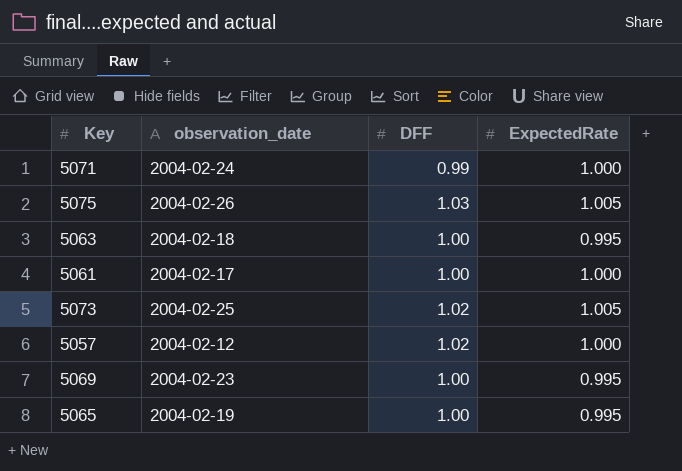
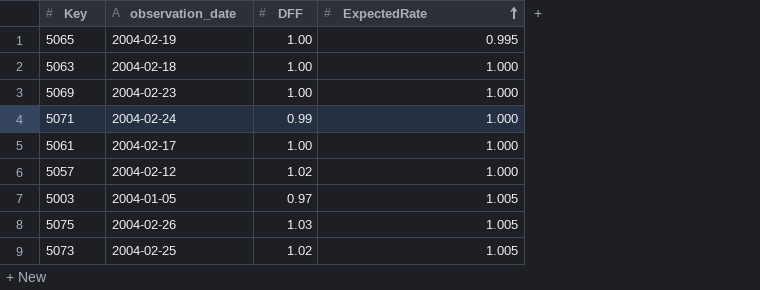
row order: none -> ExpectedRate ascending
5063 | ExpectedRate: 0.995 -> 1.000
5069 | ExpectedRate: 0.995 -> 1.000
row 5003: none -> 2004-01-05 | 0.97 | 1.005

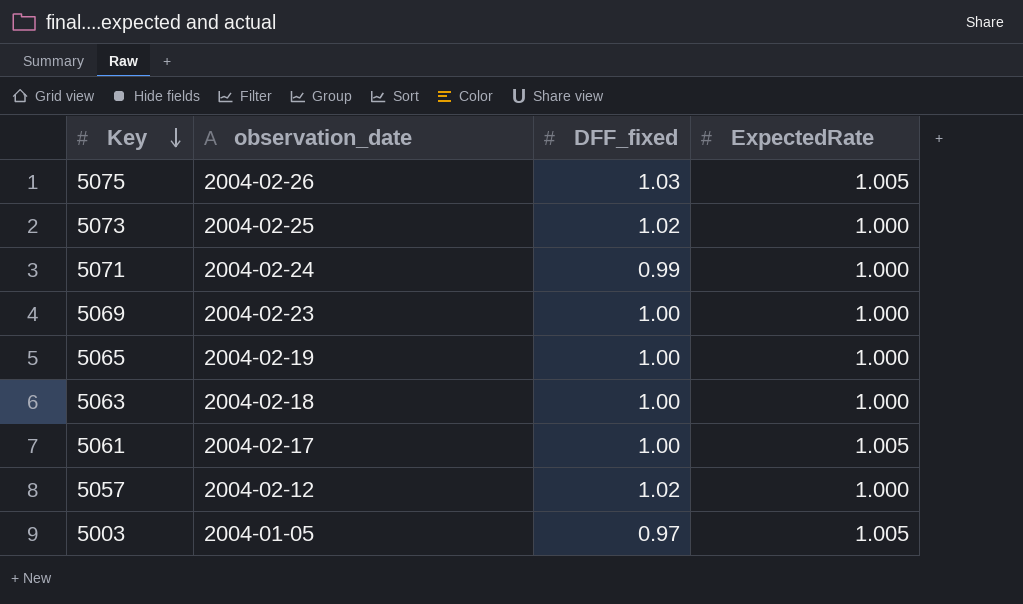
row order: ExpectedRate ascending -> Key descending
column name: DFF -> DFF_fixed
5073 | ExpectedRate: 1.005 -> 1.000
5065 | ExpectedRate: 0.995 -> 1.000
5061 | ExpectedRate: 1.000 -> 1.005

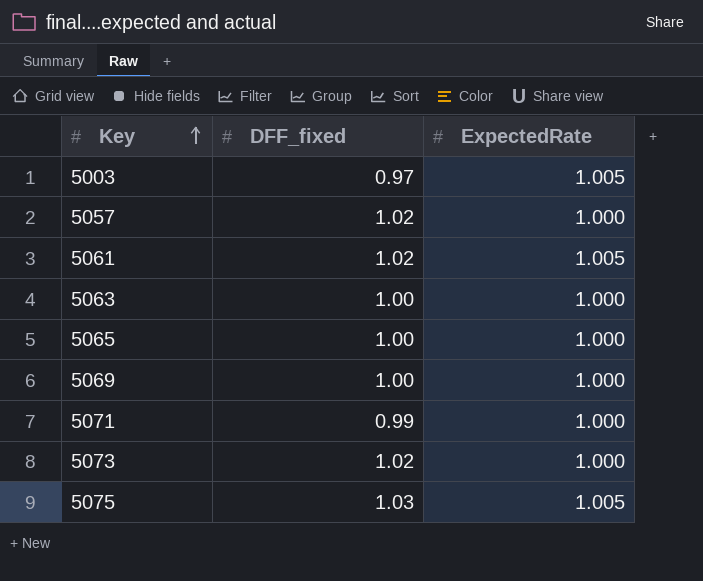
row order: Key descending -> Key ascending
column observation_date | position: 2 -> none
5061 | DFF_fixed: 1.00 -> 1.02

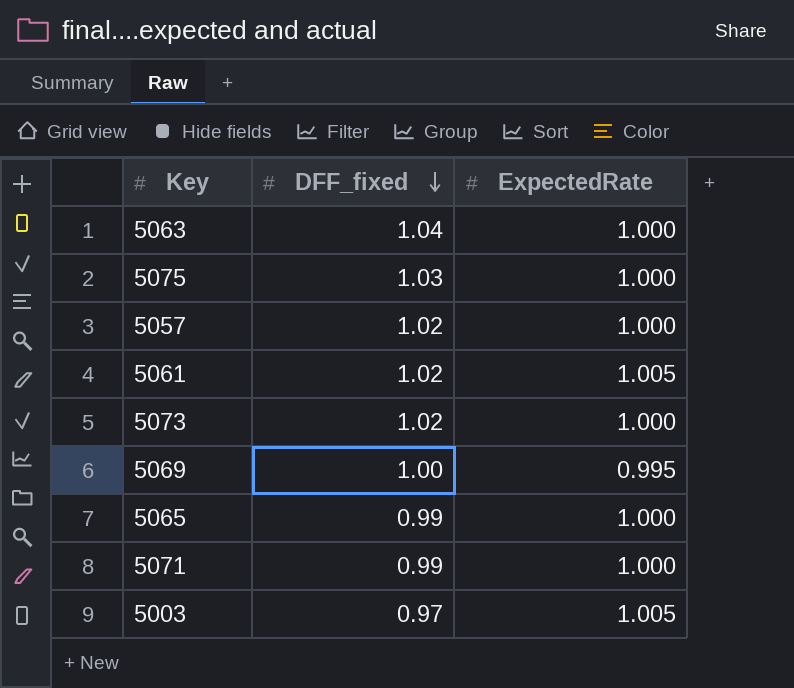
row order: Key ascending -> DFF_fixed descending
5063 | DFF_fixed: 1.00 -> 1.04
5075 | ExpectedRate: 1.005 -> 1.000
5069 | ExpectedRate: 1.000 -> 0.995
5065 | DFF_fixed: 1.00 -> 0.99

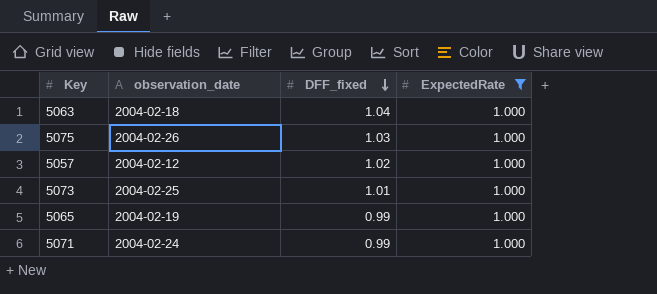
filter: none -> ExpectedRate = 1.000
column observation_date | position: none -> 2
5073 | DFF_fixed: 1.02 -> 1.01

